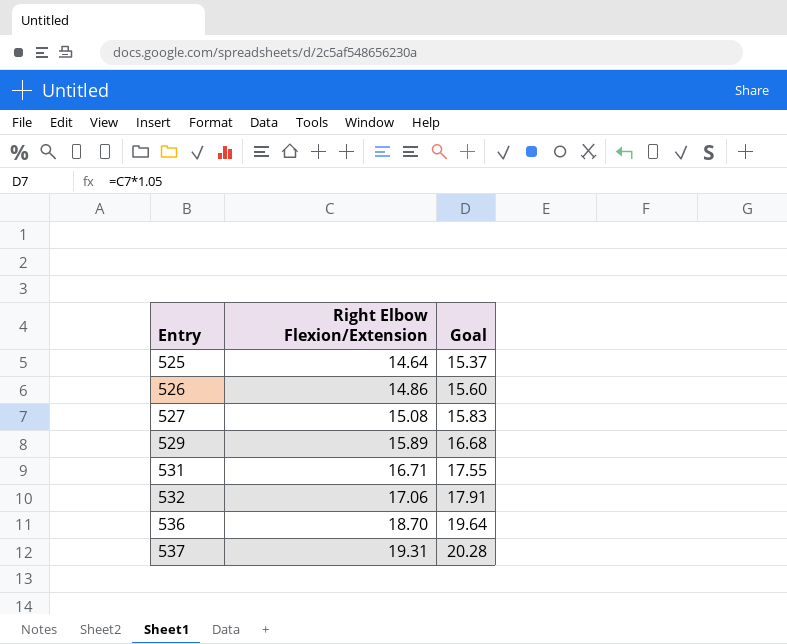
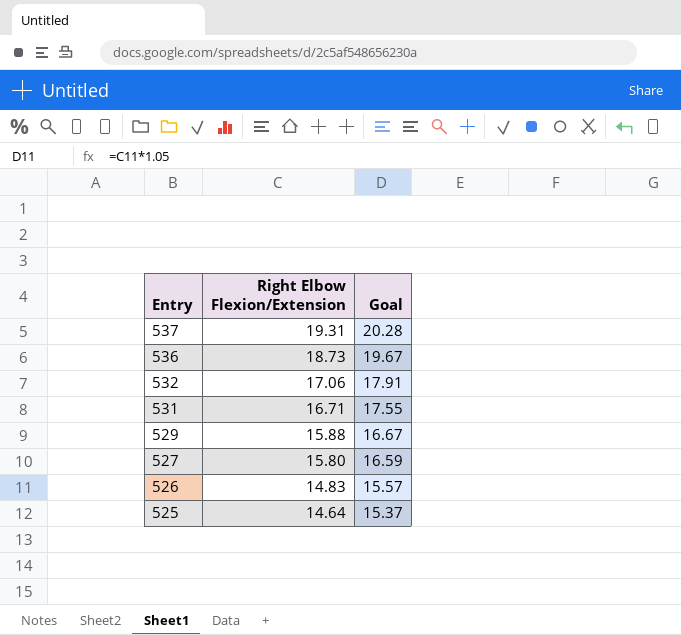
row order: Entry ascending -> Entry descending
536 | Right Elbow Flexion/Extension: 18.70 -> 18.73
536 | Goal: 19.64 -> 19.67
529 | Right Elbow Flexion/Extension: 15.89 -> 15.88
529 | Goal: 16.68 -> 16.67
527 | Right Elbow Flexion/Extension: 15.08 -> 15.80
527 | Goal: 15.83 -> 16.59
526 | Right Elbow Flexion/Extension: 14.86 -> 14.83
526 | Goal: 15.60 -> 15.57

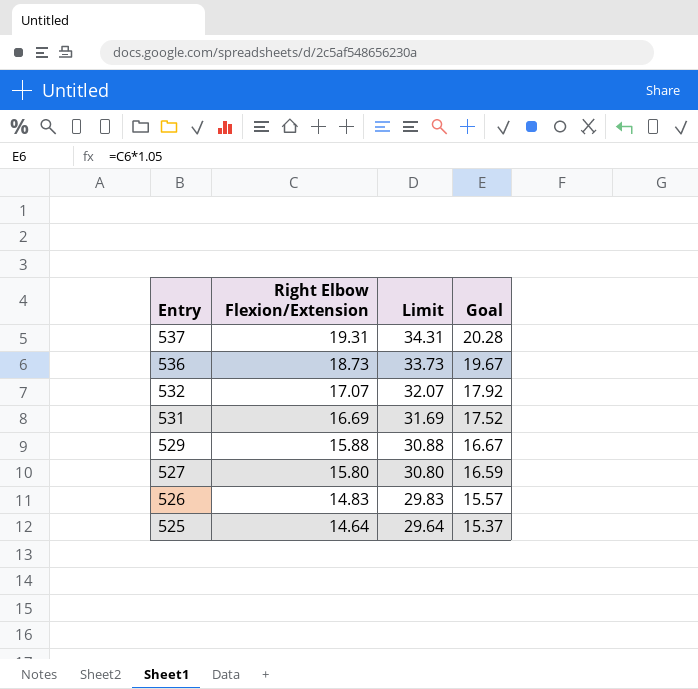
column Limit | formula: none -> [Right Elbow Flexion/Extension] + 15
532 | Right Elbow Flexion/Extension: 17.06 -> 17.07
532 | Goal: 17.91 -> 17.92
531 | Right Elbow Flexion/Extension: 16.71 -> 16.69
531 | Goal: 17.55 -> 17.52

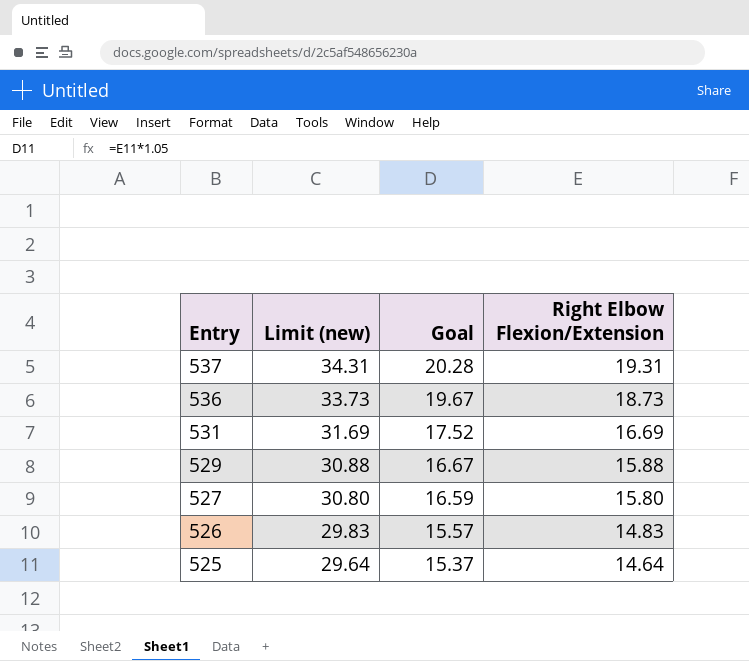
column name: Limit -> Limit (new)
column Right Elbow Flexion/Extension | position: 2 -> 4
row 532: 17.07 | 32.07 | 17.92 -> none

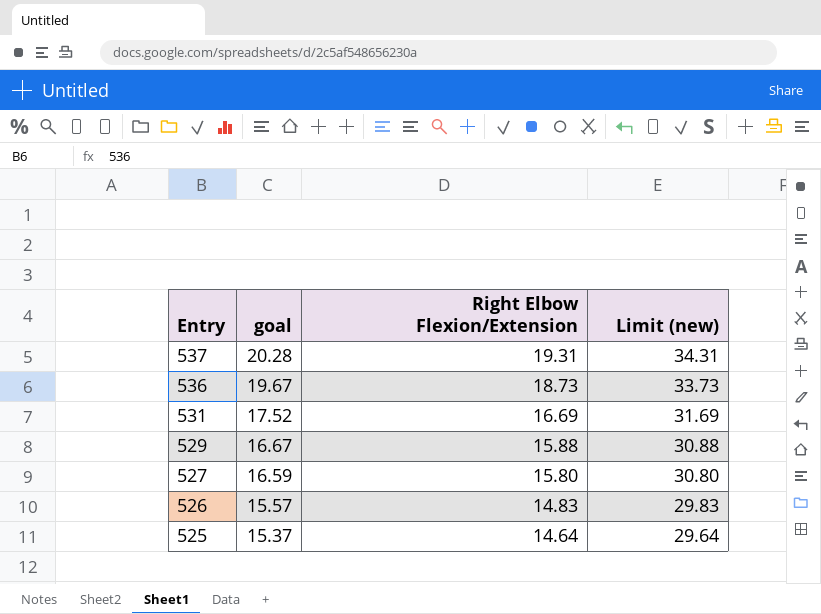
column name: Goal -> goal
column Limit (new) | position: 2 -> 4

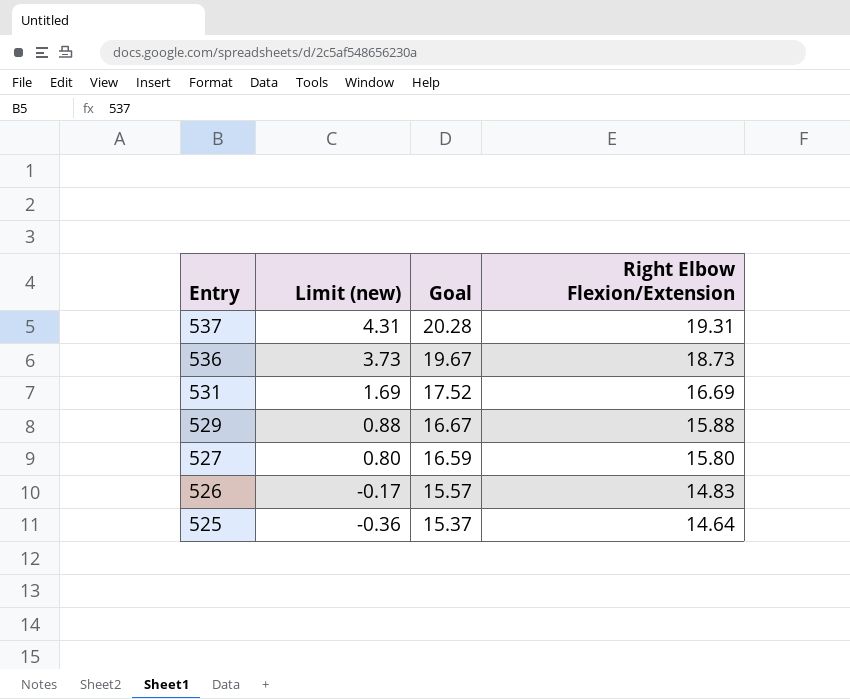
column Limit (new) | formula: [Right Elbow Flexion/Extension] + 15 -> [Right Elbow Flexion/Extension] - 15
column Limit (new) | position: 4 -> 2
column name: goal -> Goal

